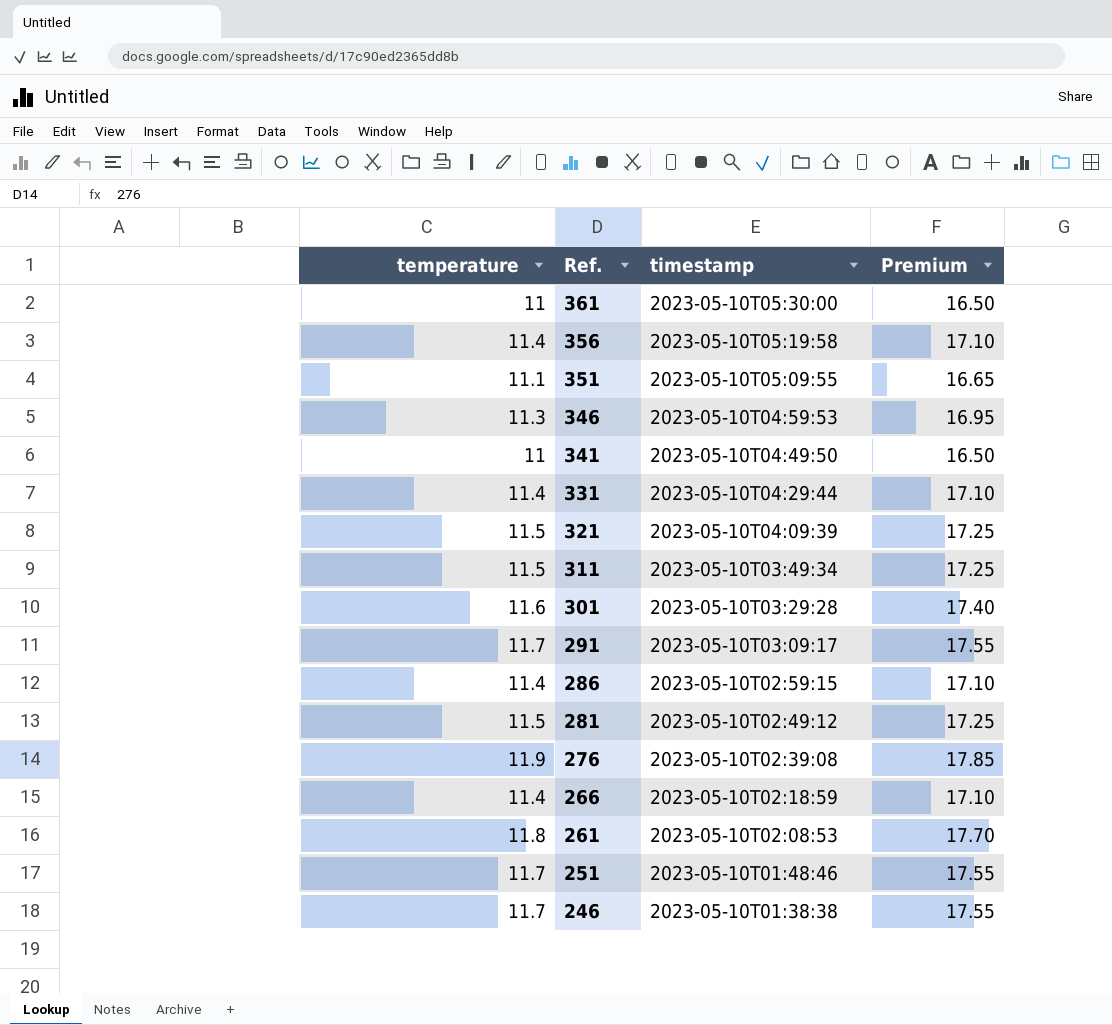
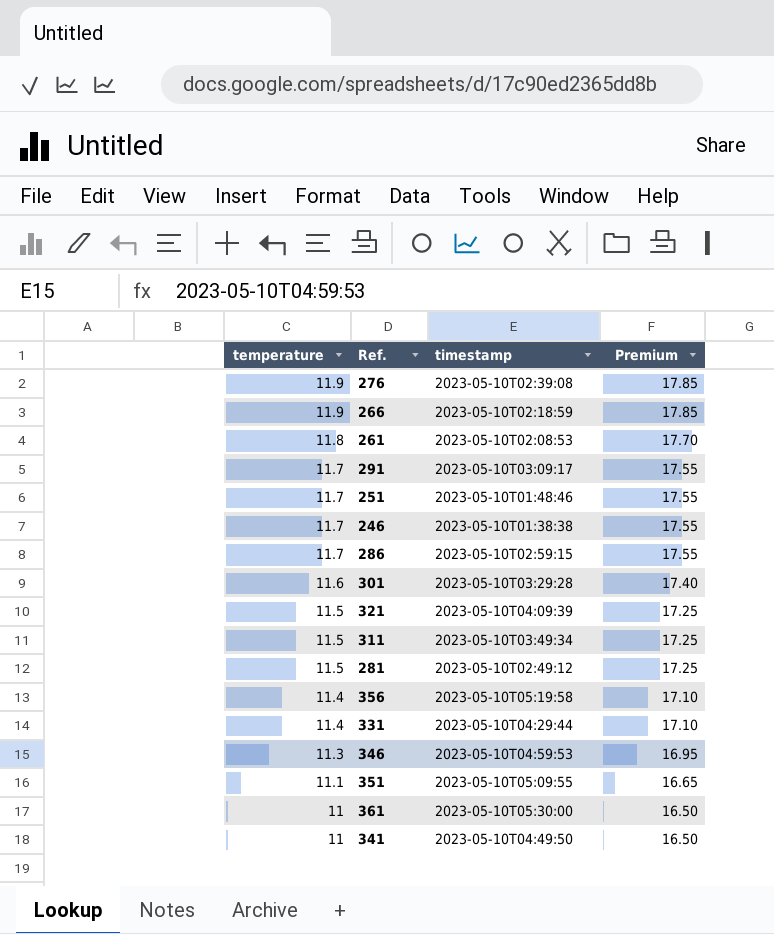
row order: Ref. descending -> temperature descending
266 | temperature: 11.4 -> 11.9
266 | Premium: 17.10 -> 17.85
286 | temperature: 11.4 -> 11.7
286 | Premium: 17.10 -> 17.55

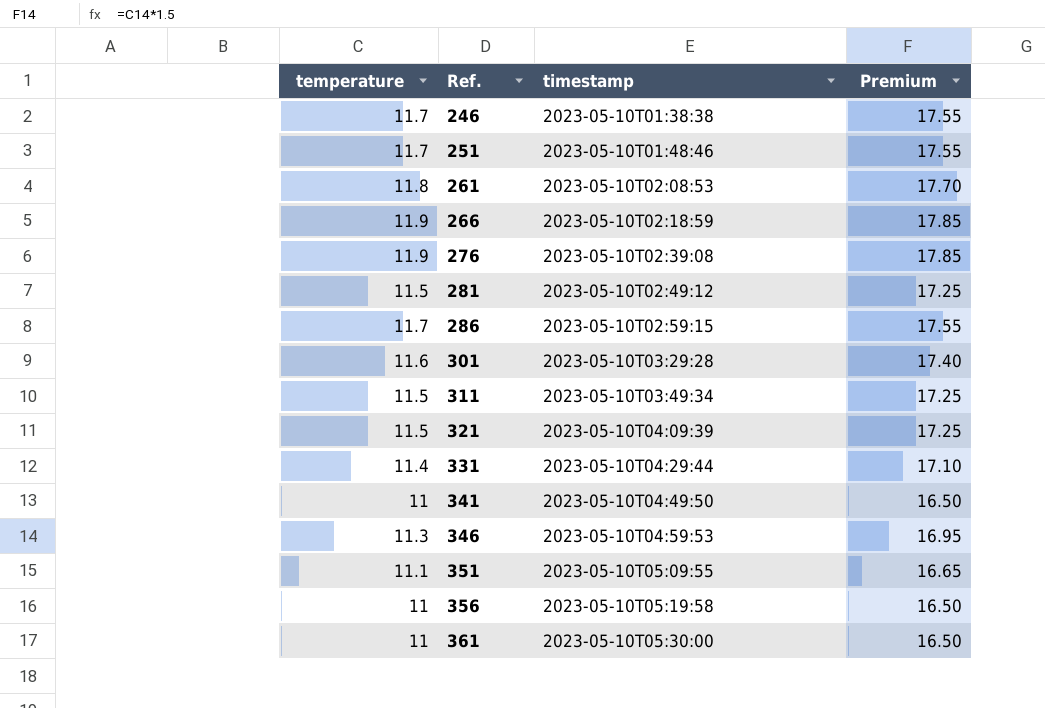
row order: temperature descending -> Ref. ascending
row 291: 11.7 | 2023-05-10T03:09:17 | 17.55 -> none
356 | temperature: 11.4 -> 11
356 | Premium: 17.10 -> 16.50

